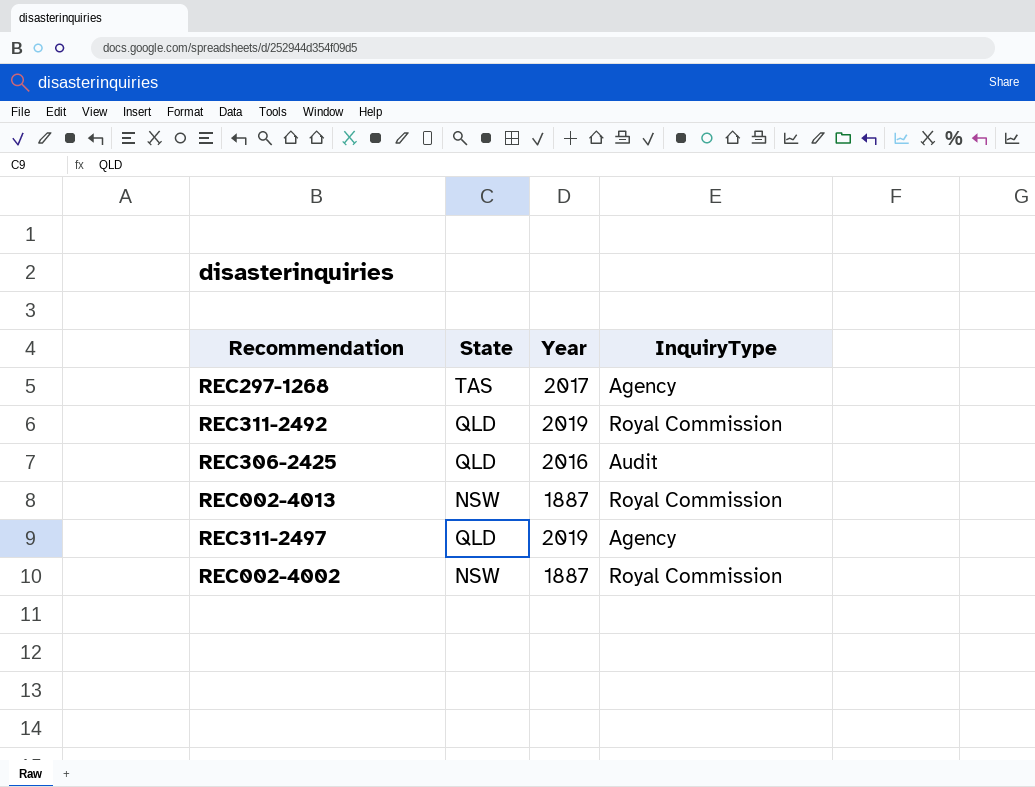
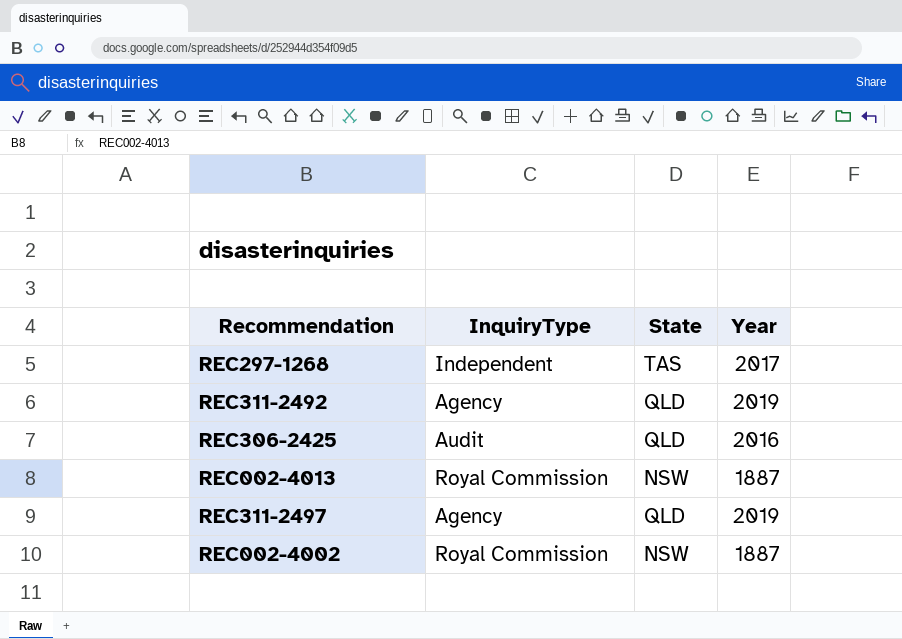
column InquiryType | position: 4 -> 2
REC297-1268 | InquiryType: Agency -> Independent
REC311-2492 | InquiryType: Royal Commission -> Agency

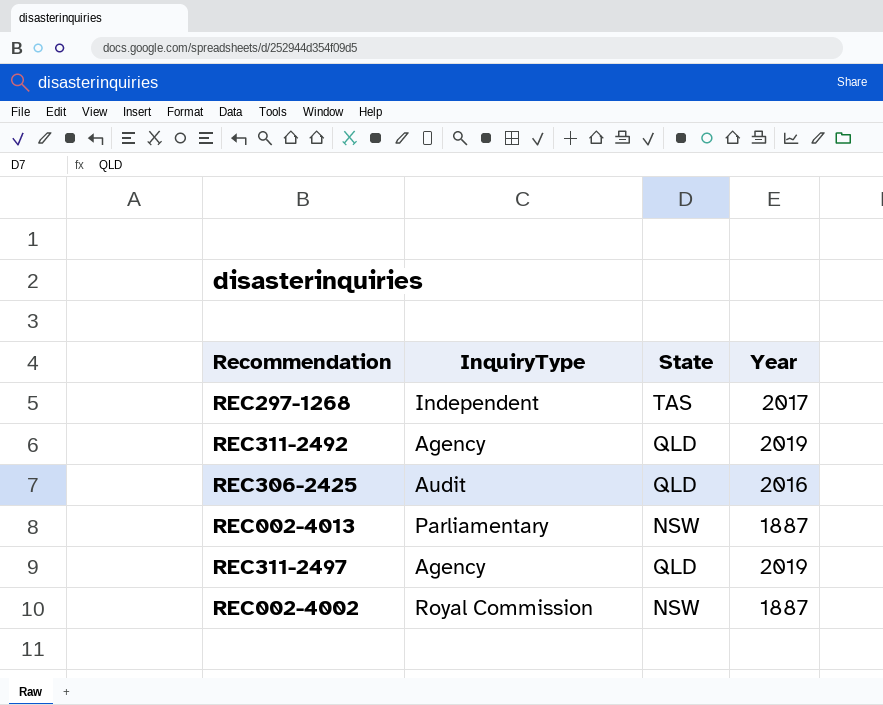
REC002-4013 | InquiryType: Royal Commission -> Parliamentary

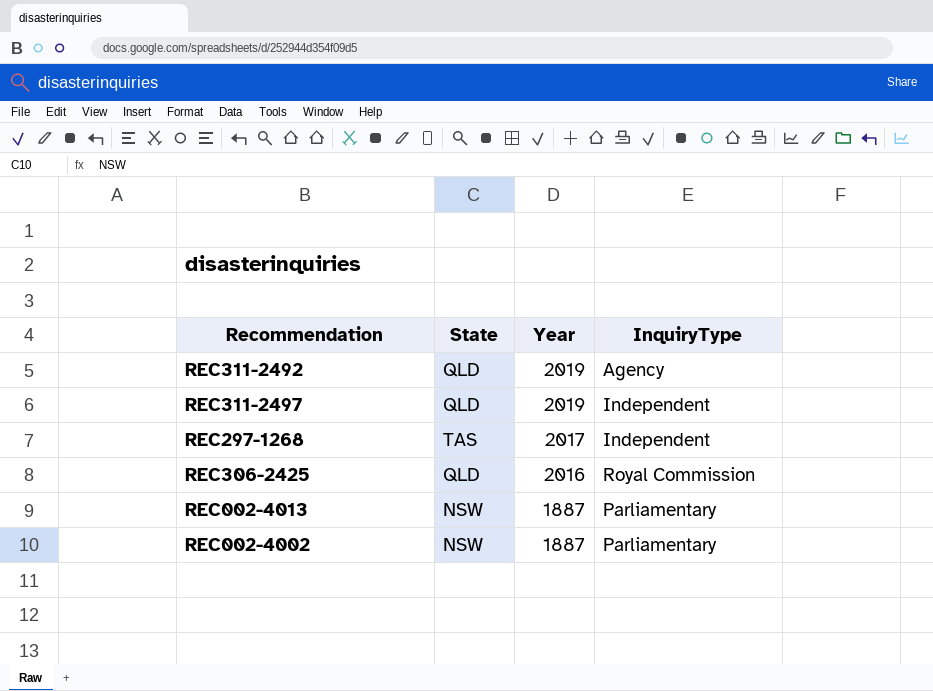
row order: none -> Year descending
column InquiryType | position: 2 -> 4
REC311-2497 | InquiryType: Agency -> Independent
REC306-2425 | InquiryType: Audit -> Royal Commission
REC002-4002 | InquiryType: Royal Commission -> Parliamentary

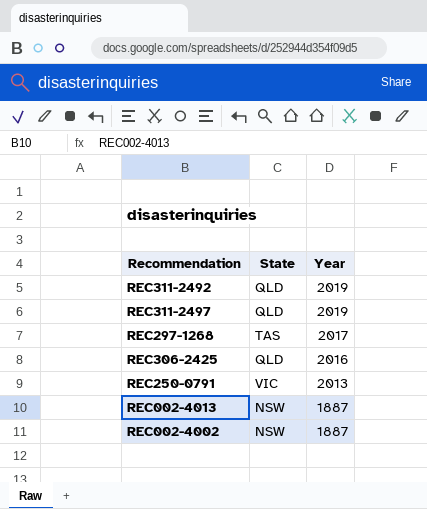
column InquiryType | position: 4 -> none
row REC250-0791: none -> VIC | 2013

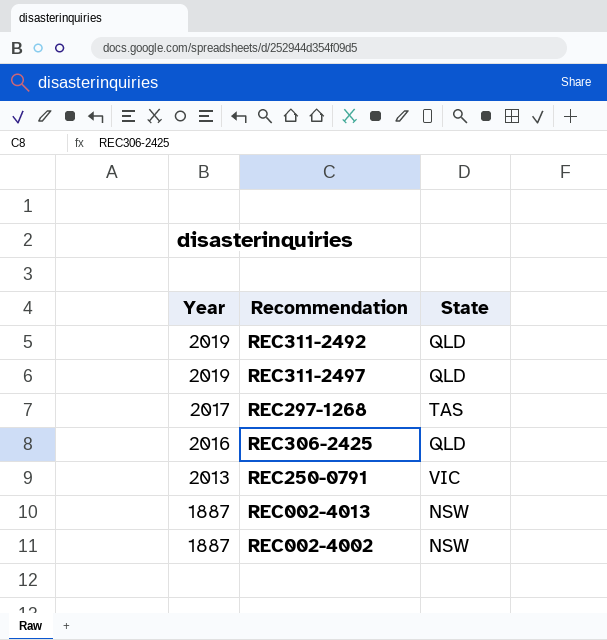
column Year | position: 3 -> 1

